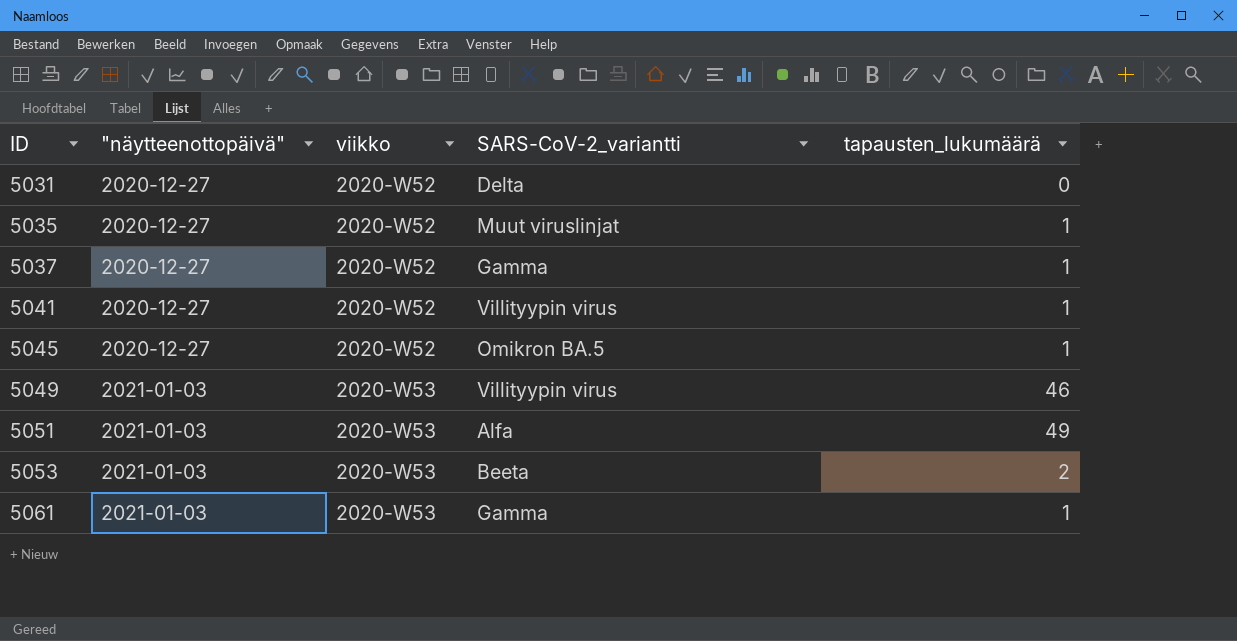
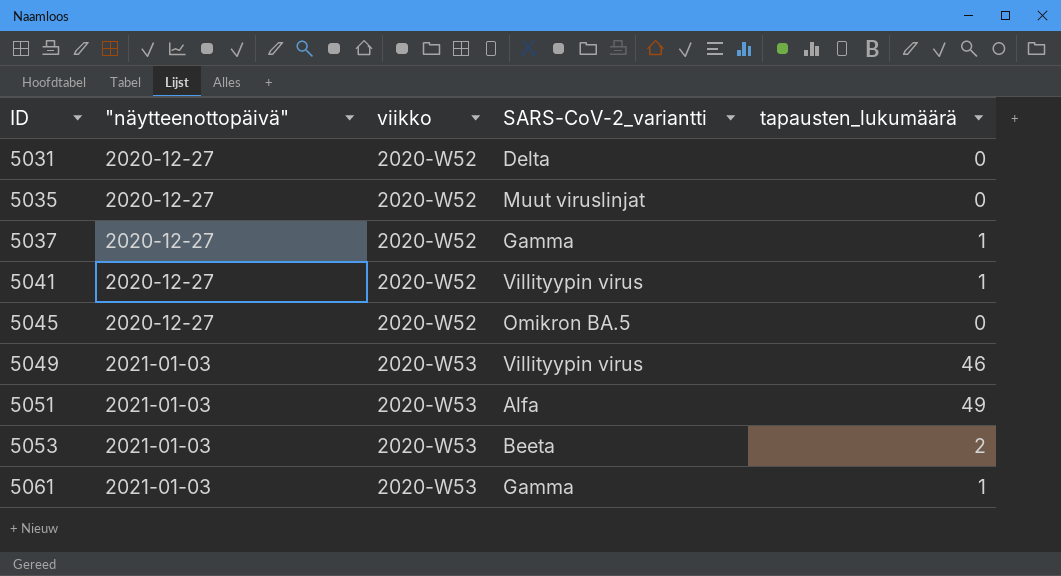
5035 | tapausten_lukumäärä: 1 -> 0
5045 | tapausten_lukumäärä: 1 -> 0

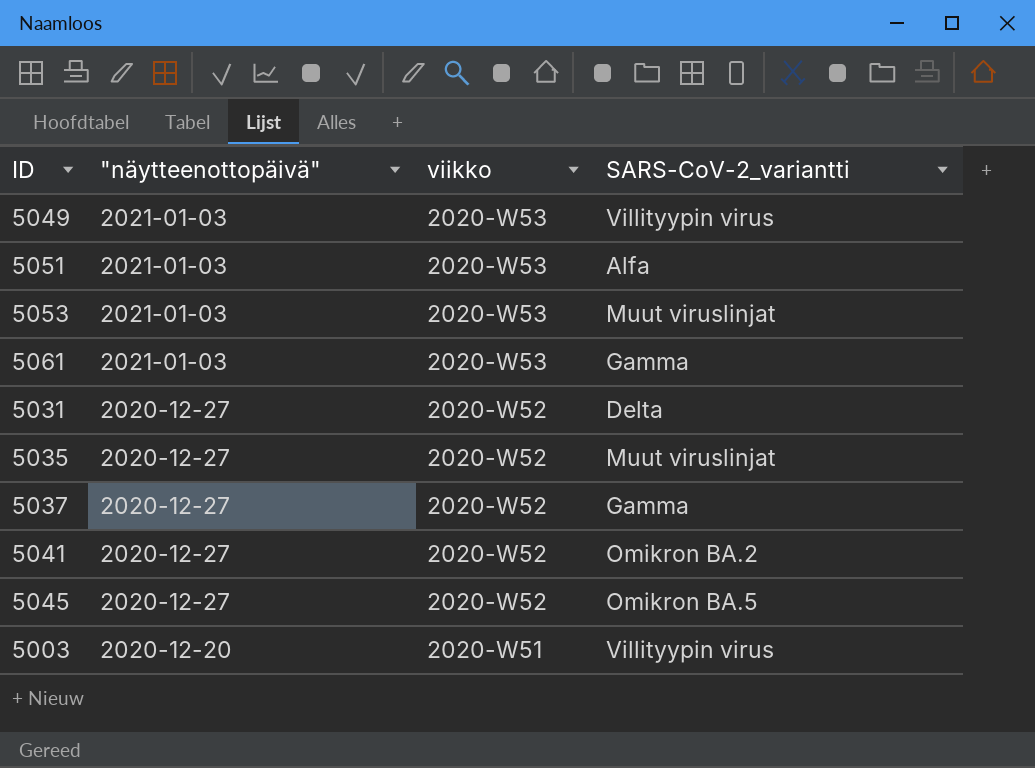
row order: ID ascending -> "näytteenottopäivä" descending
column tapausten_lukumäärä | position: 5 -> none
5053 | SARS-CoV-2_variantti: Beeta -> Muut viruslinjat
5041 | SARS-CoV-2_variantti: Villityypin virus -> Omikron BA.2
row 5003: none -> 2020-12-20 | 2020-W51 | Villityypin virus

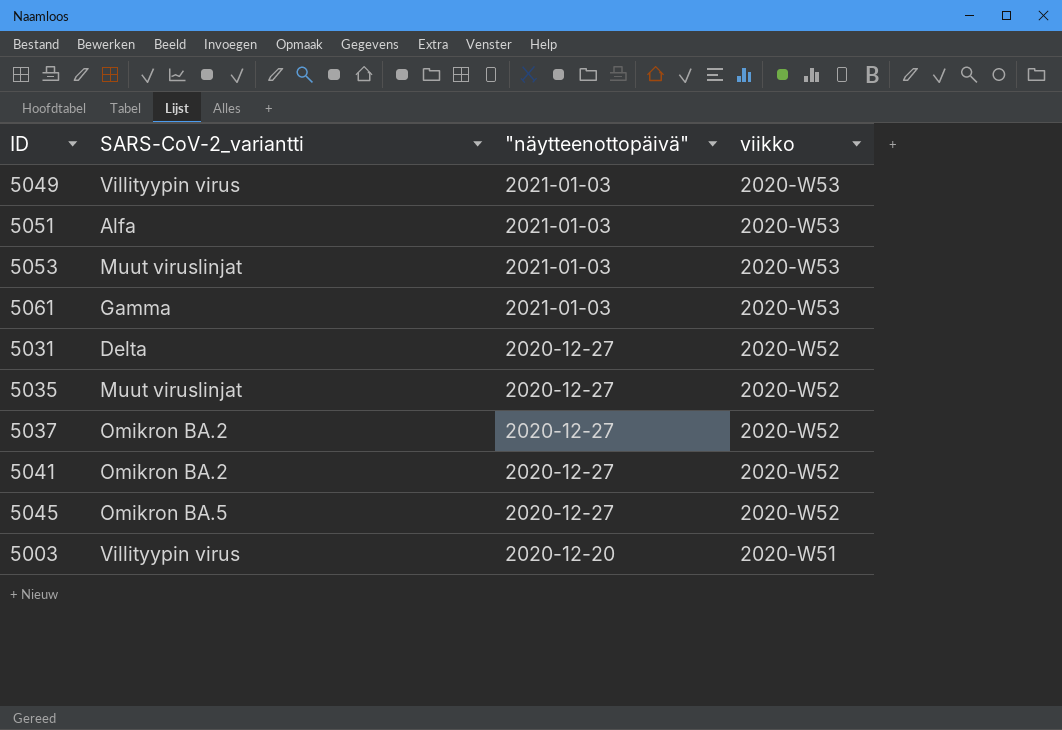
column SARS-CoV-2_variantti | position: 4 -> 2
5037 | SARS-CoV-2_variantti: Gamma -> Omikron BA.2

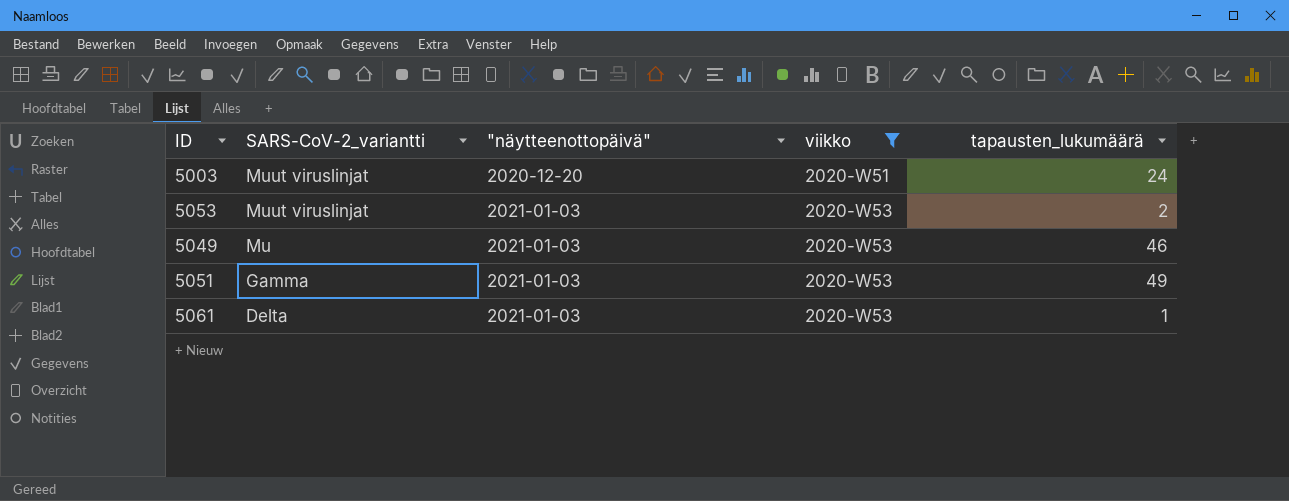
filter: none -> viikko != 2020-W52
row order: "näytteenottopäivä" descending -> SARS-CoV-2_variantti descending
column tapausten_lukumäärä | position: none -> 5
5003 | SARS-CoV-2_variantti: Villityypin virus -> Muut viruslinjat
5049 | SARS-CoV-2_variantti: Villityypin virus -> Mu
5051 | SARS-CoV-2_variantti: Alfa -> Gamma
5061 | SARS-CoV-2_variantti: Gamma -> Delta

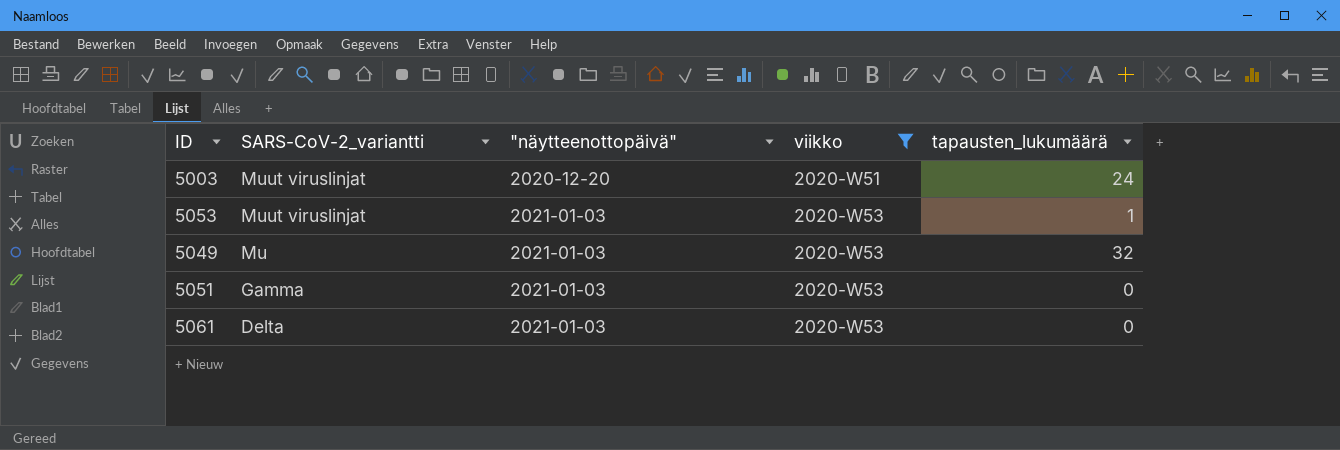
5053 | tapausten_lukumäärä: 2 -> 1
5049 | tapausten_lukumäärä: 46 -> 32
5051 | tapausten_lukumäärä: 49 -> 0
5061 | tapausten_lukumäärä: 1 -> 0

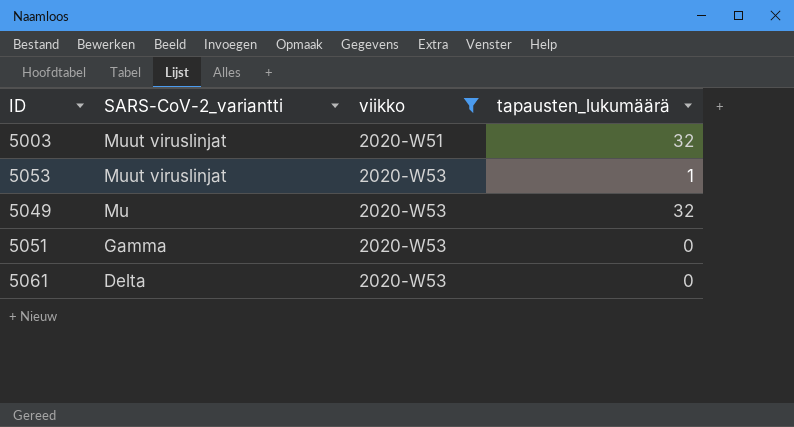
column "näytteenottopäivä" | position: 3 -> none
5003 | tapausten_lukumäärä: 24 -> 32

